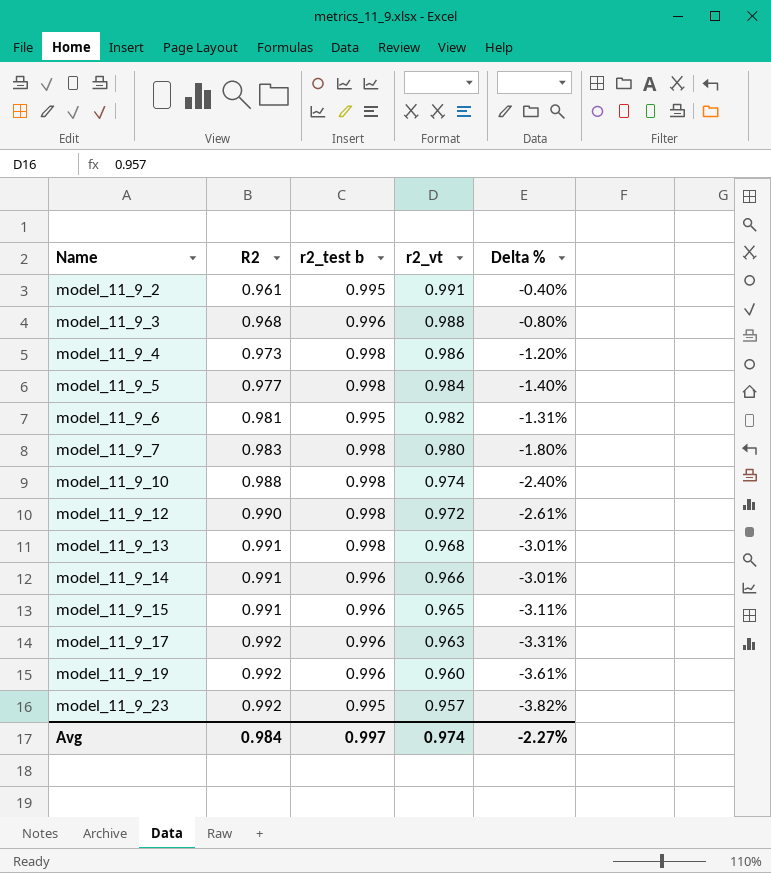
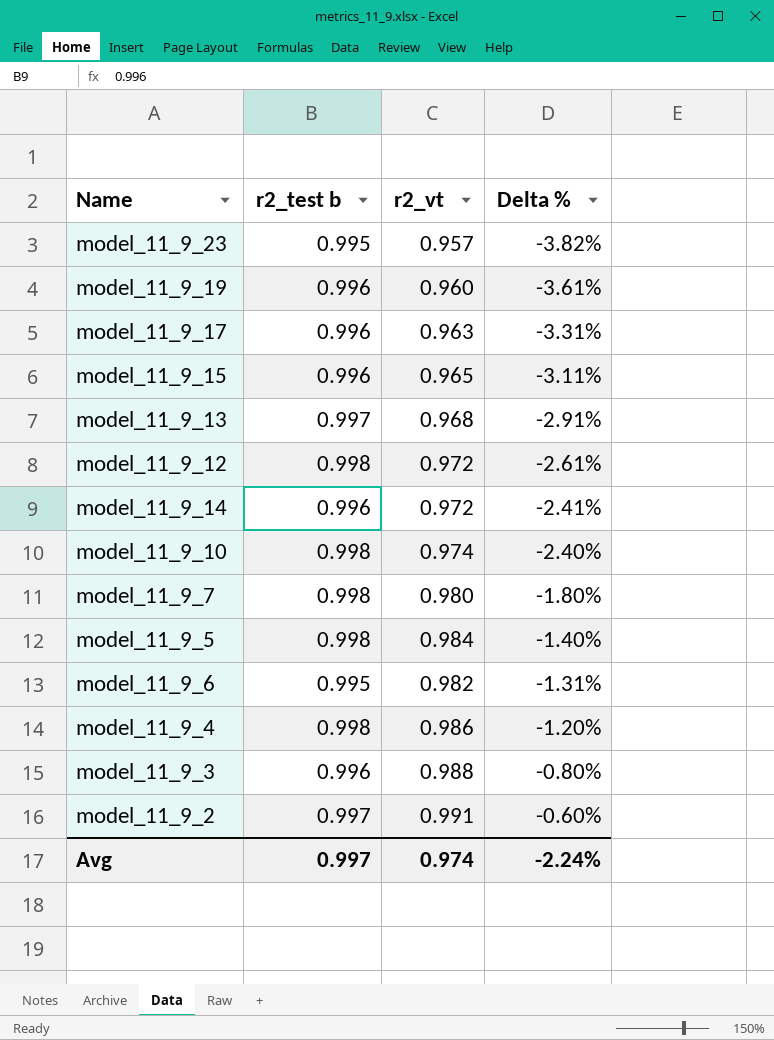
row order: Name ascending -> Delta % ascending
column R2 | position: 2 -> none
model_11_9_13 | r2_test b: 0.998 -> 0.997
model_11_9_13 | Delta %: -3.01% -> -2.91%
model_11_9_14 | r2_vt: 0.966 -> 0.972
model_11_9_14 | Delta %: -3.01% -> -2.41%
model_11_9_2 | r2_test b: 0.995 -> 0.997
model_11_9_2 | Delta %: -0.40% -> -0.60%
Avg | Delta %: -2.27% -> -2.24%

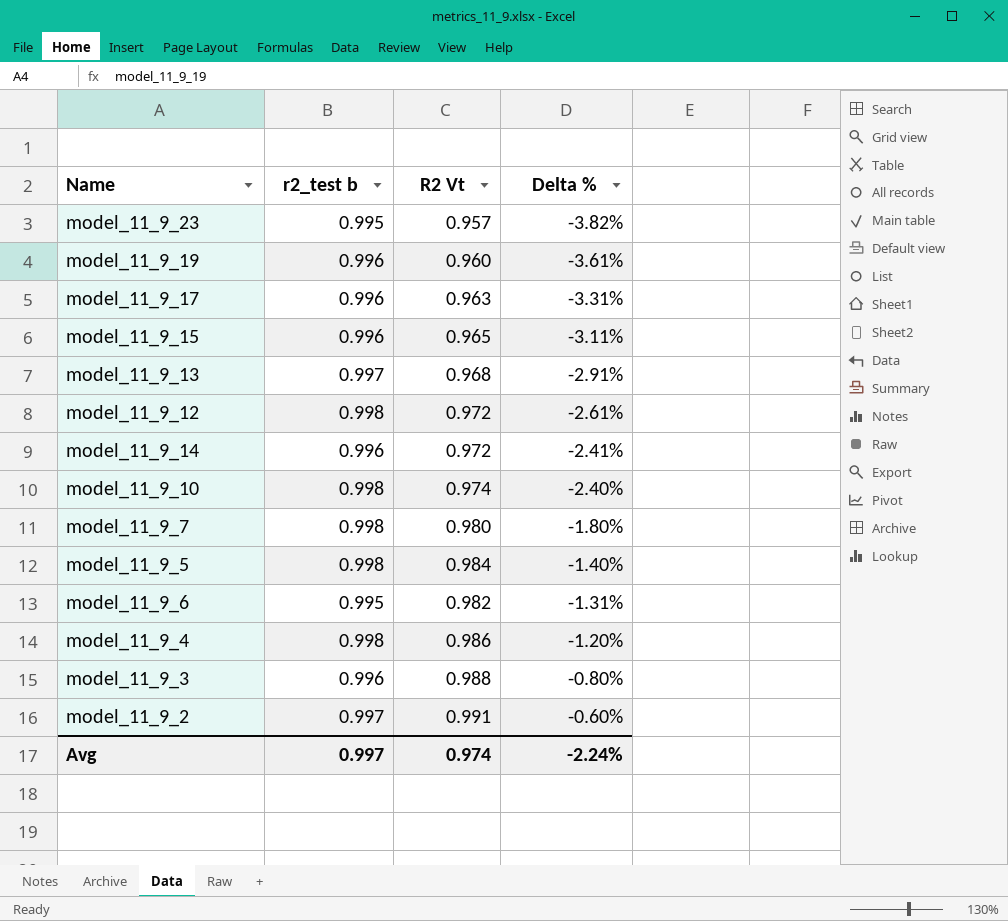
column name: r2_vt -> R2 Vt

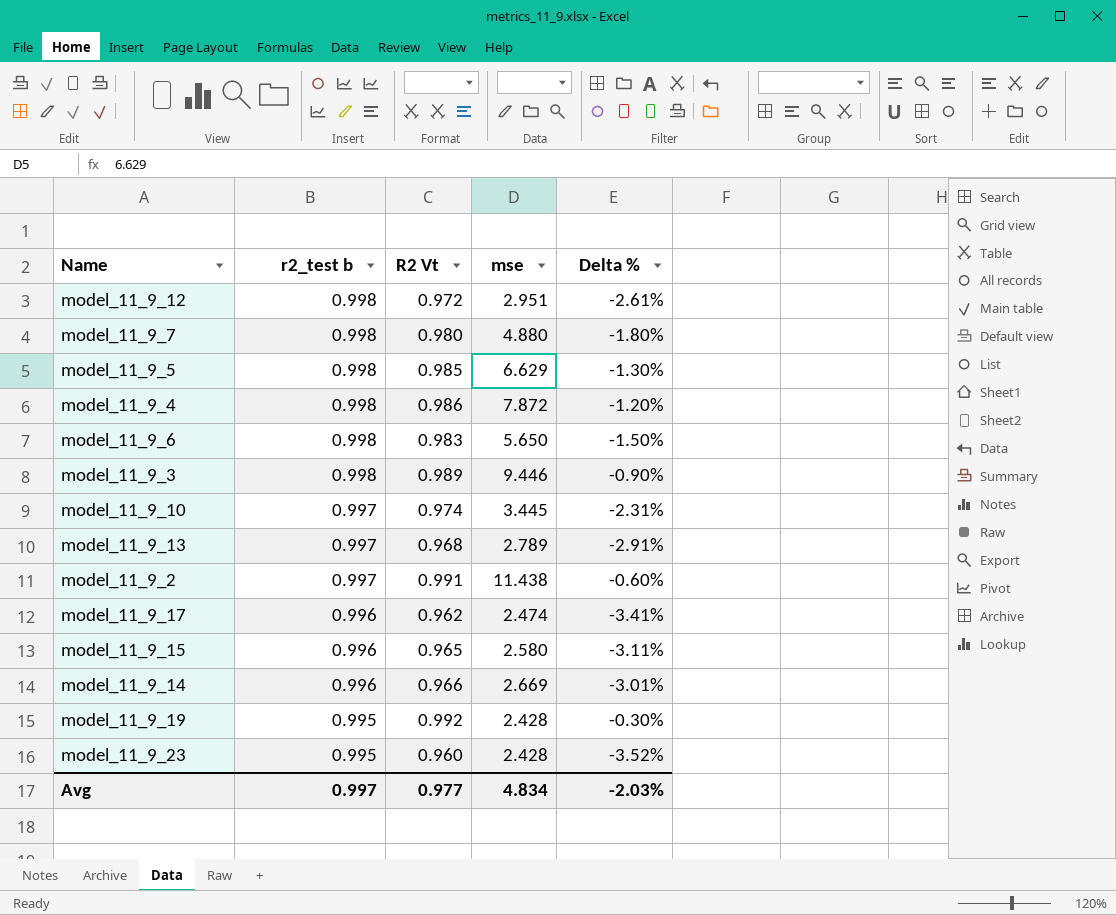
row order: Delta % ascending -> r2_test b descending
column mse | position: none -> 4
model_11_9_5 | R2 Vt: 0.984 -> 0.985
model_11_9_5 | Delta %: -1.40% -> -1.30%
model_11_9_6 | r2_test b: 0.995 -> 0.998
model_11_9_6 | R2 Vt: 0.982 -> 0.983
model_11_9_6 | Delta %: -1.31% -> -1.50%
model_11_9_3 | r2_test b: 0.996 -> 0.998
model_11_9_3 | R2 Vt: 0.988 -> 0.989
model_11_9_3 | Delta %: -0.80% -> -0.90%
model_11_9_10 | r2_test b: 0.998 -> 0.997
model_11_9_10 | Delta %: -2.40% -> -2.31%
model_11_9_17 | R2 Vt: 0.963 -> 0.962
model_11_9_17 | Delta %: -3.31% -> -3.41%
model_11_9_14 | R2 Vt: 0.972 -> 0.966
model_11_9_14 | Delta %: -2.41% -> -3.01%
model_11_9_19 | r2_test b: 0.996 -> 0.995
model_11_9_19 | R2 Vt: 0.960 -> 0.992
model_11_9_19 | Delta %: -3.61% -> -0.30%
model_11_9_23 | R2 Vt: 0.957 -> 0.960
model_11_9_23 | Delta %: -3.82% -> -3.52%
Avg | R2 Vt: 0.974 -> 0.977
Avg | Delta %: -2.24% -> -2.03%

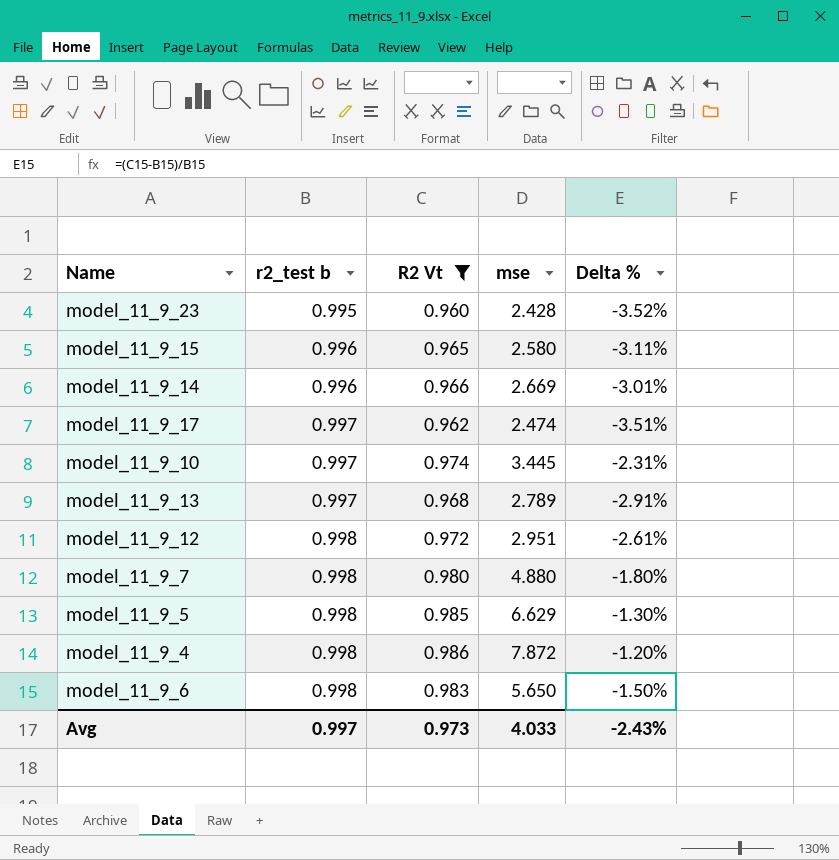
filter: none -> R2 Vt <= 0.986
row order: r2_test b descending -> r2_test b ascending
model_11_9_17 | r2_test b: 0.996 -> 0.997
model_11_9_17 | Delta %: -3.41% -> -3.51%
Avg | R2 Vt: 0.977 -> 0.973
Avg | mse: 4.834 -> 4.033
Avg | Delta %: -2.03% -> -2.43%

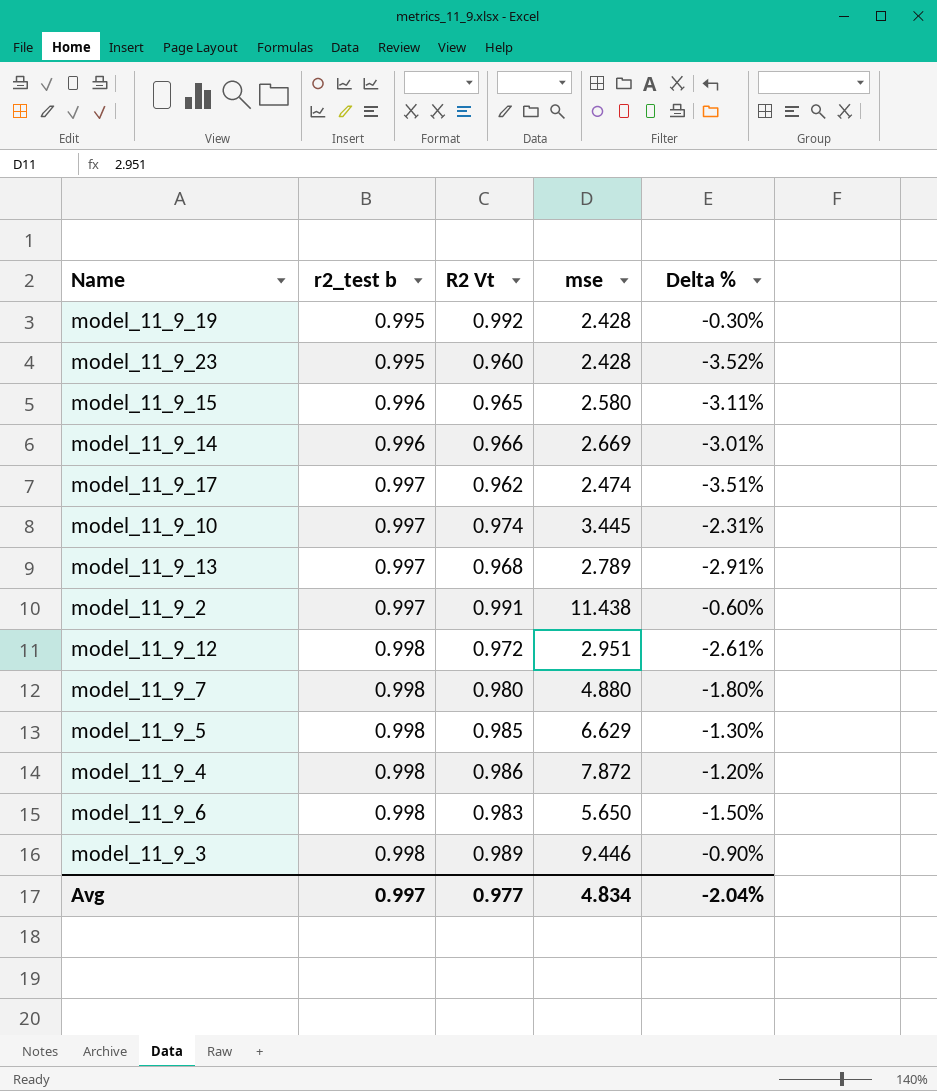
filter: R2 Vt <= 0.986 -> none
Avg | R2 Vt: 0.973 -> 0.977
Avg | mse: 4.033 -> 4.834
Avg | Delta %: -2.43% -> -2.04%

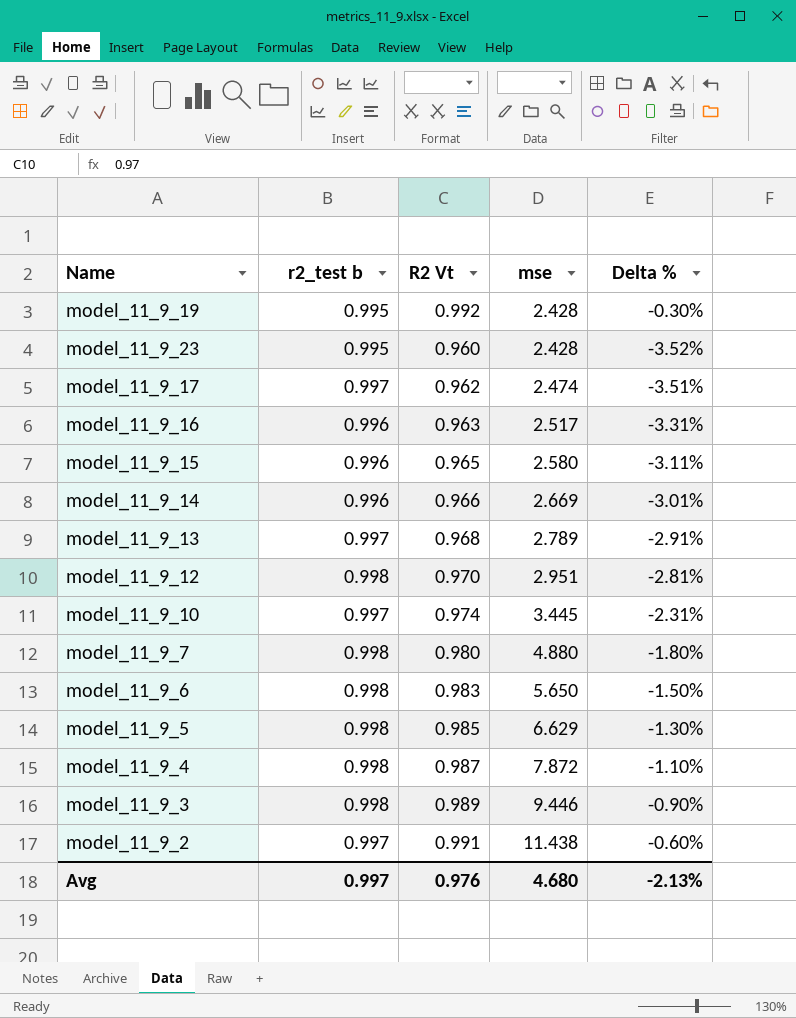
row order: r2_test b ascending -> mse ascending
row model_11_9_16: none -> 0.996 | 0.963 | 2.517 | -3.31%
model_11_9_12 | R2 Vt: 0.972 -> 0.970
model_11_9_12 | Delta %: -2.61% -> -2.81%
model_11_9_4 | R2 Vt: 0.986 -> 0.987
model_11_9_4 | Delta %: -1.20% -> -1.10%
Avg | R2 Vt: 0.977 -> 0.976
Avg | mse: 4.834 -> 4.680
Avg | Delta %: -2.04% -> -2.13%

